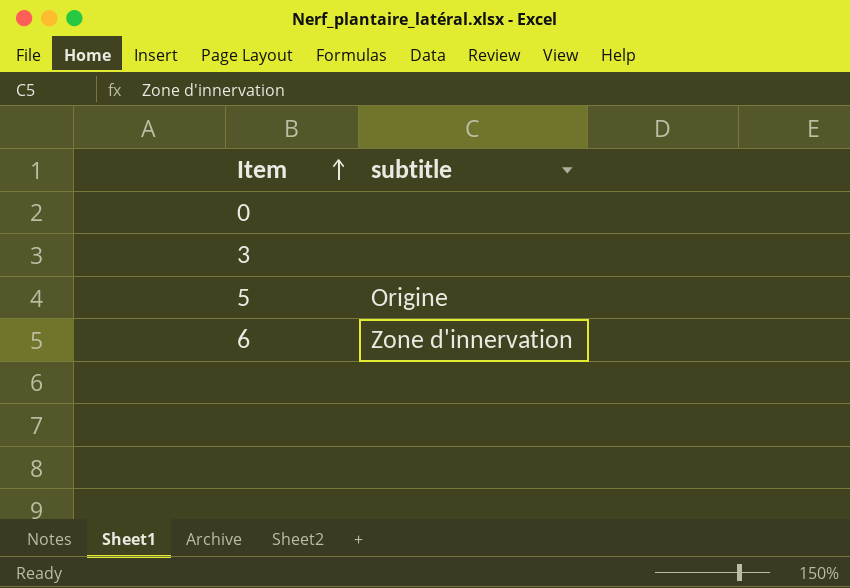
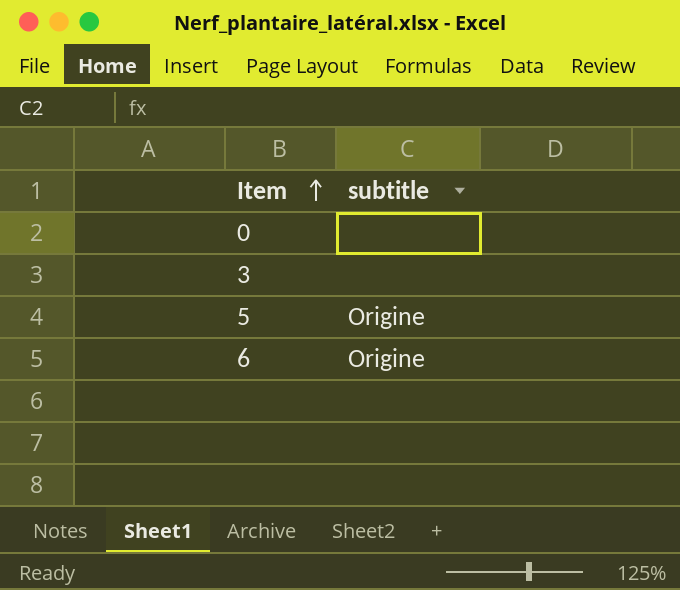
6 | subtitle: Zone d'innervation -> Origine

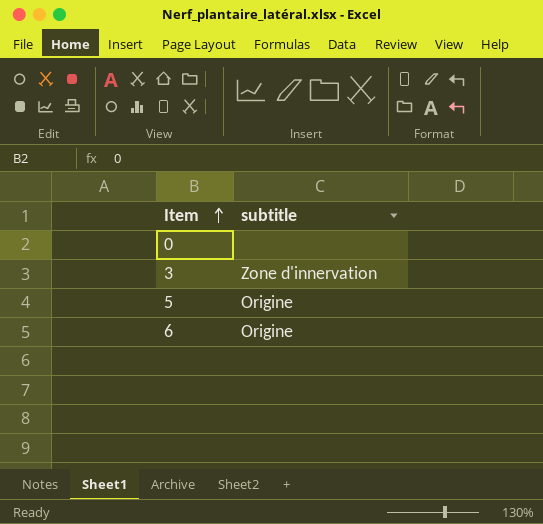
3 | subtitle: none -> Zone d'innervation

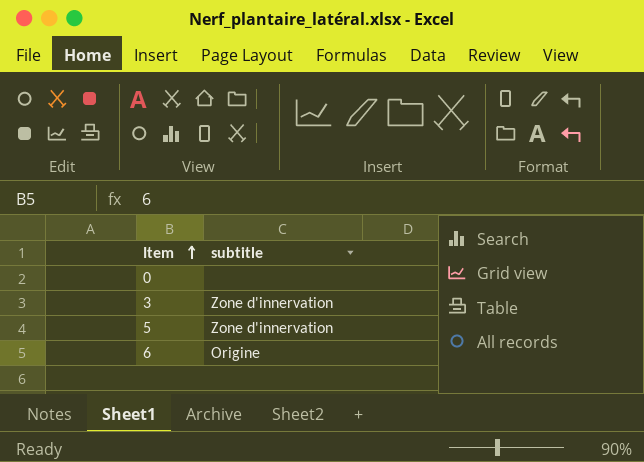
5 | subtitle: Origine -> Zone d'innervation

